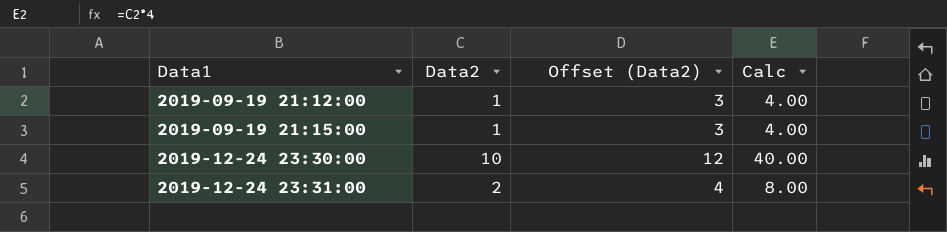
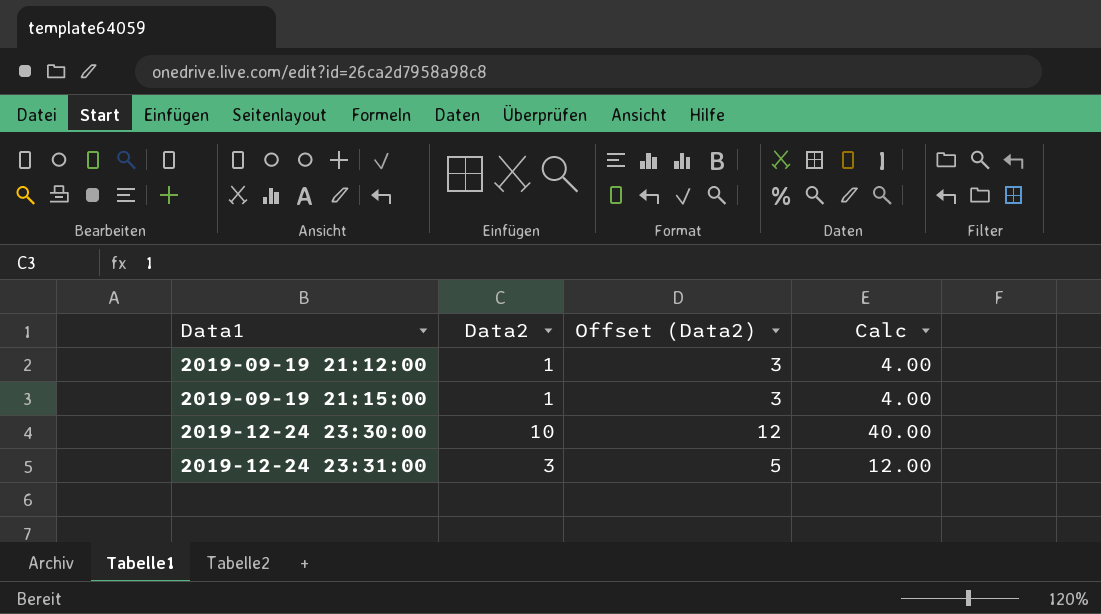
2019-12-24 23:31:00 | Data2: 2 -> 3
2019-12-24 23:31:00 | Offset (Data2): 4 -> 5
2019-12-24 23:31:00 | Calc: 8.00 -> 12.00

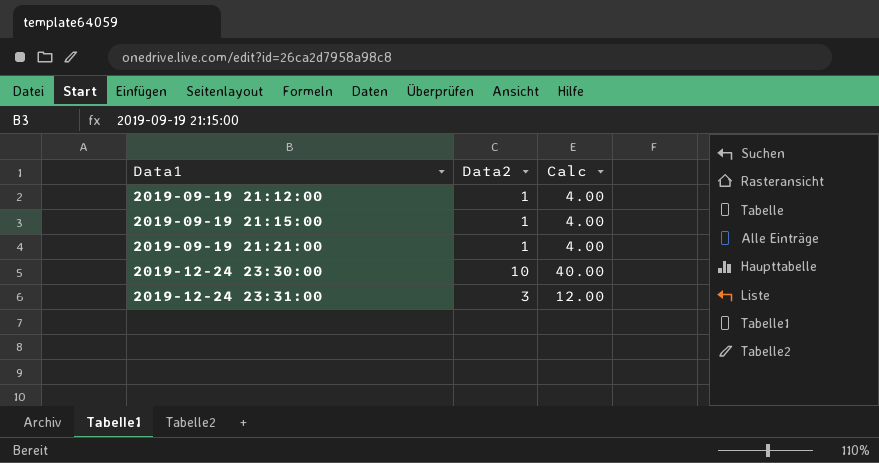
column Offset (Data2) | formula: [Data2] + 2 -> none
row 2019-09-19 21:21:00: none -> 1 | 4.00

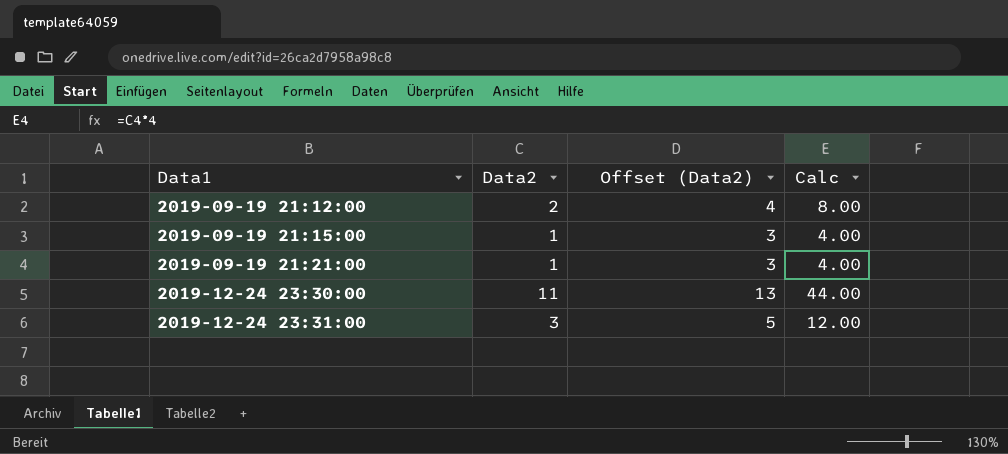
column Offset (Data2) | formula: none -> [Data2] + 2
2019-09-19 21:12:00 | Data2: 1 -> 2
2019-09-19 21:12:00 | Calc: 4.00 -> 8.00
2019-12-24 23:30:00 | Data2: 10 -> 11
2019-12-24 23:30:00 | Calc: 40.00 -> 44.00

